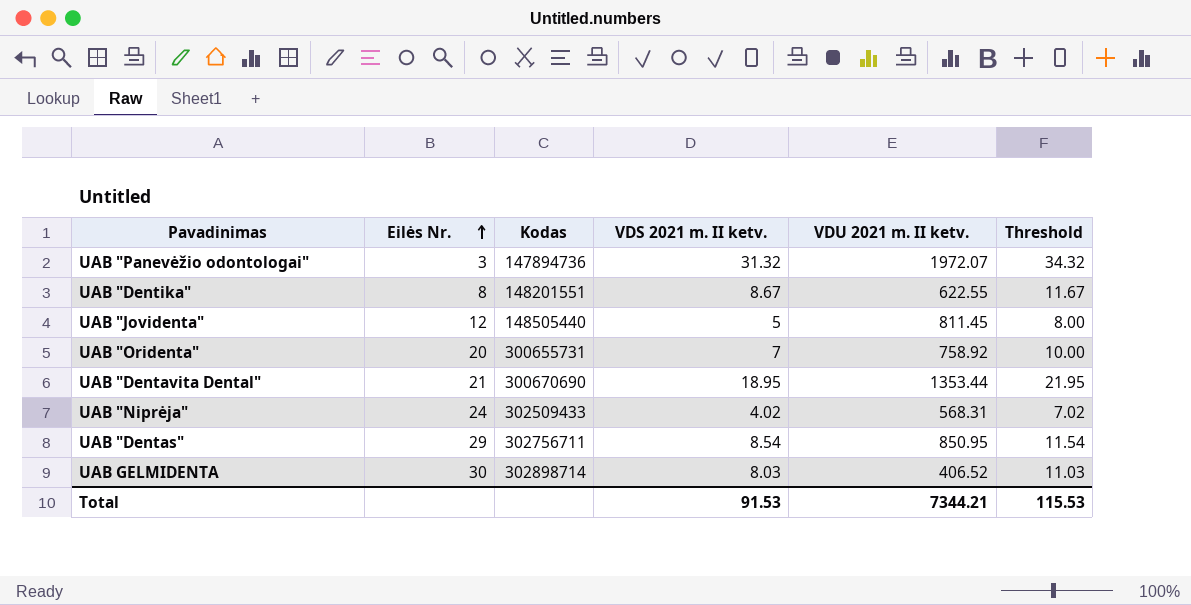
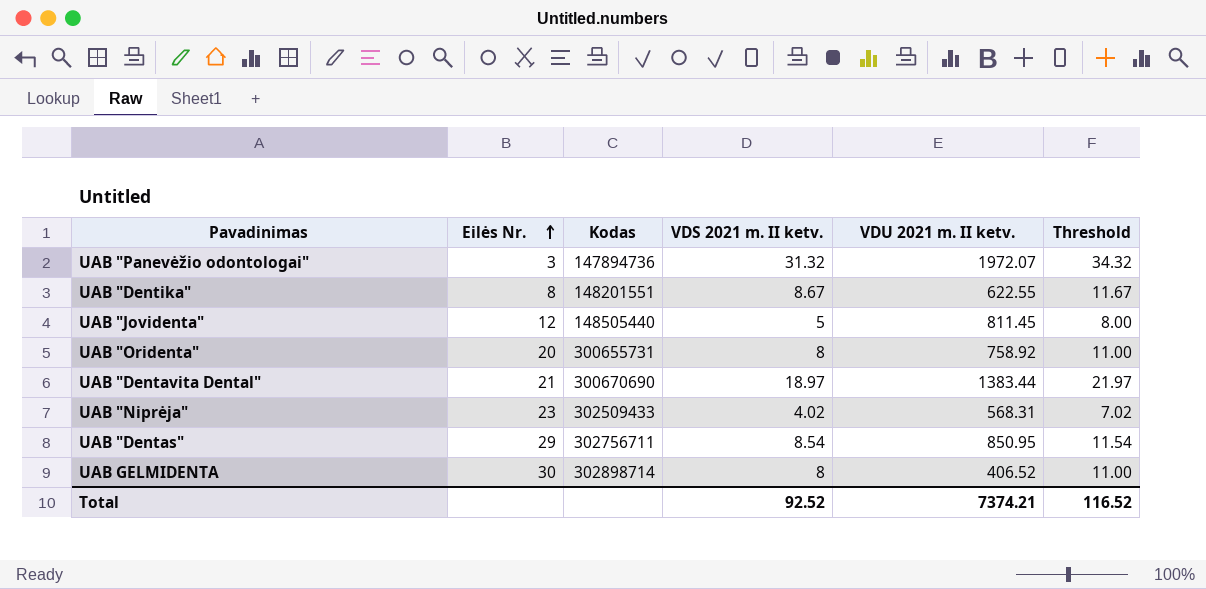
UAB "Oridenta" | VDS 2021 m. II ketv.: 7 -> 8
UAB "Oridenta" | Threshold: 10.00 -> 11.00
UAB "Dentavita Dental" | VDS 2021 m. II ketv.: 18.95 -> 18.97
UAB "Dentavita Dental" | VDU 2021 m. II ketv.: 1353.44 -> 1383.44
UAB "Dentavita Dental" | Threshold: 21.95 -> 21.97
UAB "Niprėja" | Eilės Nr.: 24 -> 23
UAB GELMIDENTA | VDS 2021 m. II ketv.: 8.03 -> 8
UAB GELMIDENTA | Threshold: 11.03 -> 11.00
Total | VDS 2021 m. II ketv.: 91.53 -> 92.52
Total | VDU 2021 m. II ketv.: 7344.21 -> 7374.21
Total | Threshold: 115.53 -> 116.52

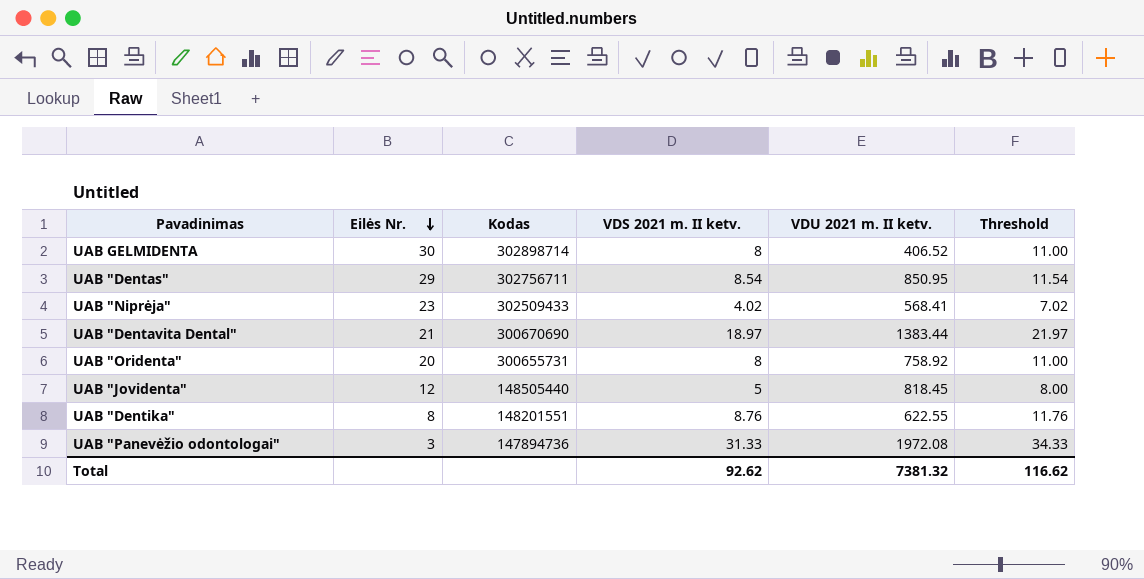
row order: Eilės Nr. ascending -> Eilės Nr. descending
UAB "Niprėja" | VDU 2021 m. II ketv.: 568.31 -> 568.41
UAB "Jovidenta" | VDU 2021 m. II ketv.: 811.45 -> 818.45
UAB "Dentika" | VDS 2021 m. II ketv.: 8.67 -> 8.76
UAB "Dentika" | Threshold: 11.67 -> 11.76
UAB "Panevėžio odontologai" | VDS 2021 m. II ketv.: 31.32 -> 31.33
UAB "Panevėžio odontologai" | VDU 2021 m. II ketv.: 1972.07 -> 1972.08
UAB "Panevėžio odontologai" | Threshold: 34.32 -> 34.33
Total | VDS 2021 m. II ketv.: 92.52 -> 92.62
Total | VDU 2021 m. II ketv.: 7374.21 -> 7381.32
Total | Threshold: 116.52 -> 116.62

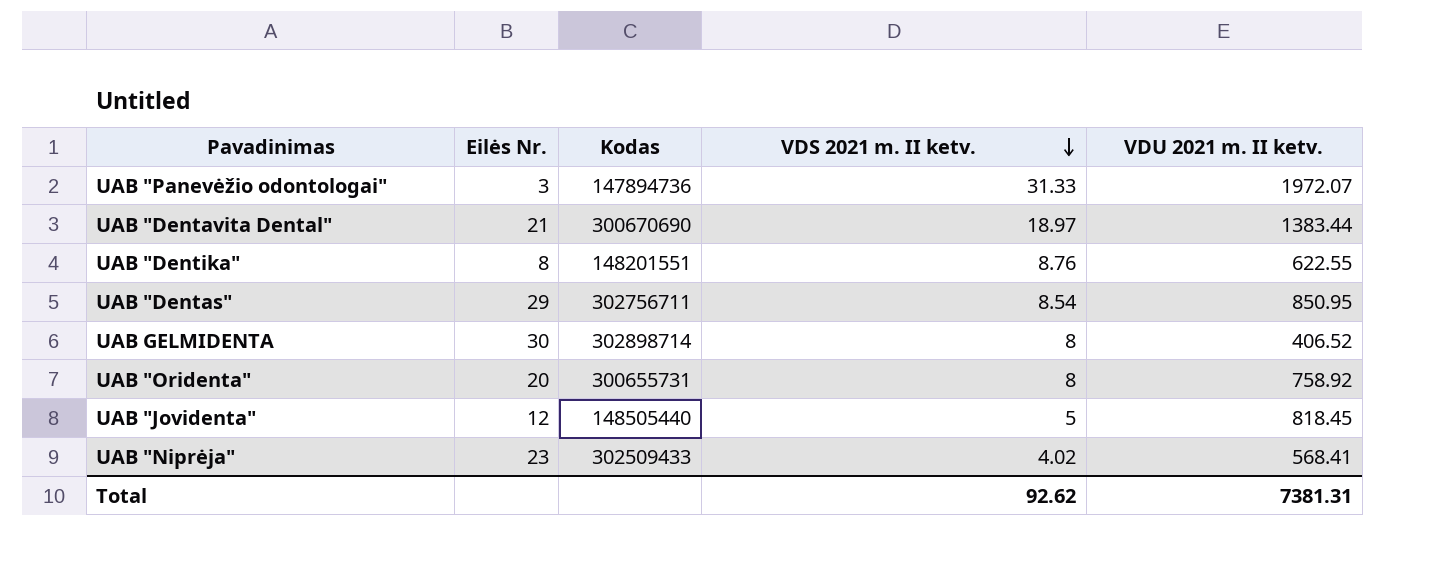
row order: Eilės Nr. descending -> VDS 2021 m. II ketv. descending
column Threshold | formula: [VDS 2021 m. II ketv.] + 3 -> none
UAB "Panevėžio odontologai" | VDU 2021 m. II ketv.: 1972.08 -> 1972.07
Total | VDU 2021 m. II ketv.: 7381.32 -> 7381.31

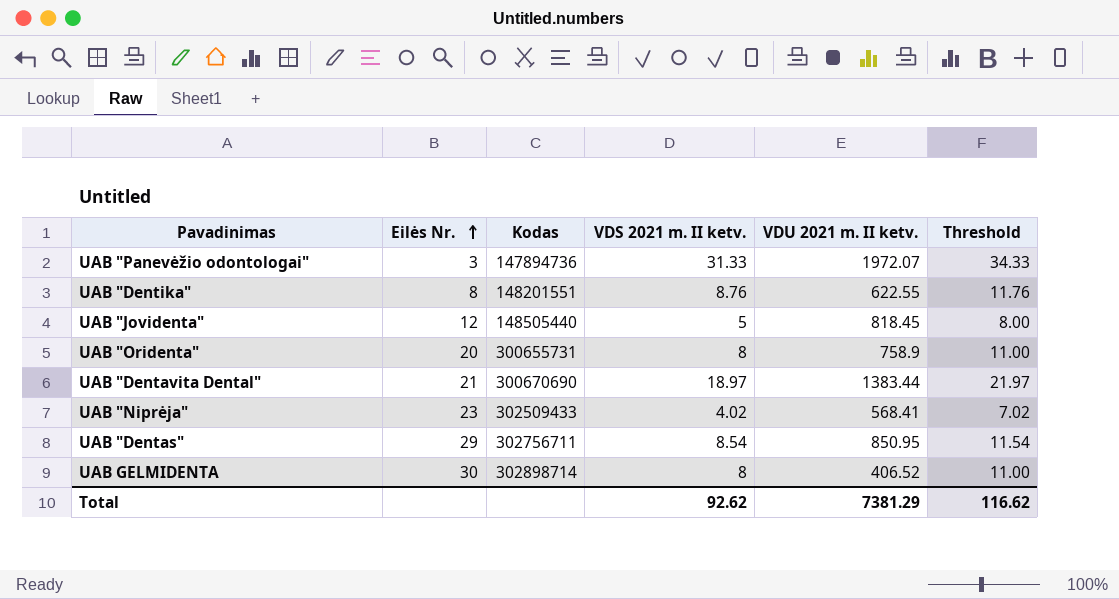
row order: VDS 2021 m. II ketv. descending -> Eilės Nr. ascending
column Threshold | formula: none -> [VDS 2021 m. II ketv.] + 3
UAB "Oridenta" | VDU 2021 m. II ketv.: 758.92 -> 758.9
Total | VDU 2021 m. II ketv.: 7381.31 -> 7381.29

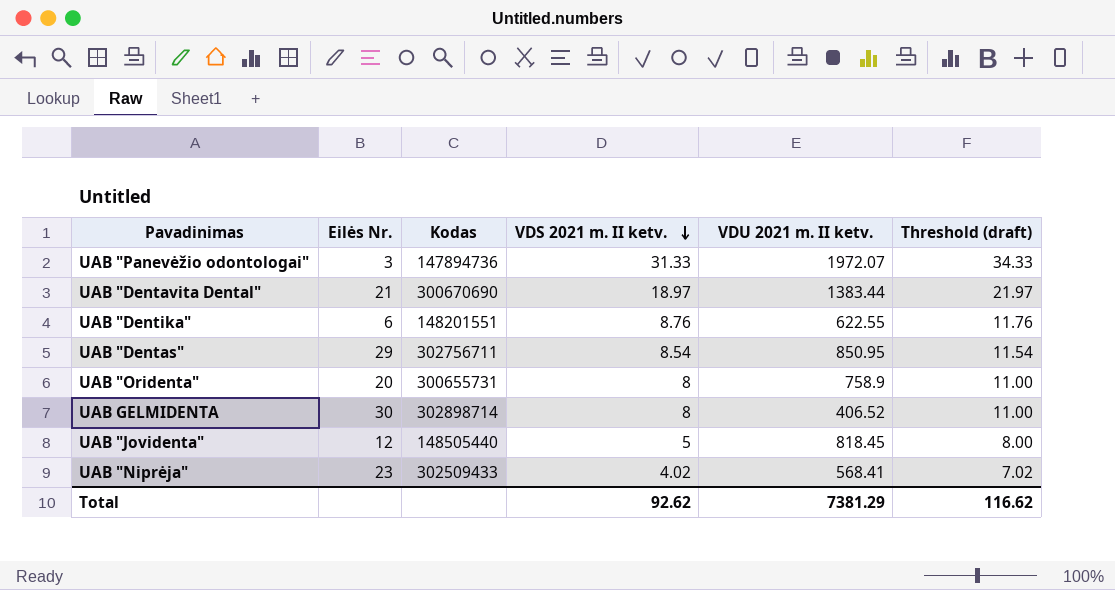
row order: Eilės Nr. ascending -> VDS 2021 m. II ketv. descending
column name: Threshold -> Threshold (draft)
UAB "Dentika" | Eilės Nr.: 8 -> 6

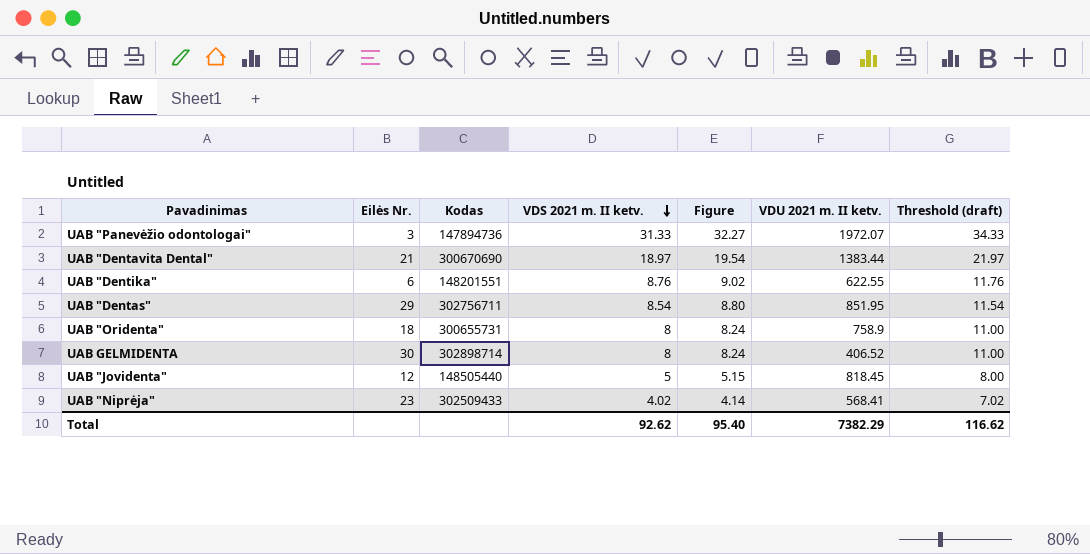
column Figure | formula: none -> [VDS 2021 m. II ketv.] * 1.03
UAB "Dentas" | VDU 2021 m. II ketv.: 850.95 -> 851.95
UAB "Oridenta" | Eilės Nr.: 20 -> 18
Total | VDU 2021 m. II ketv.: 7381.29 -> 7382.29

